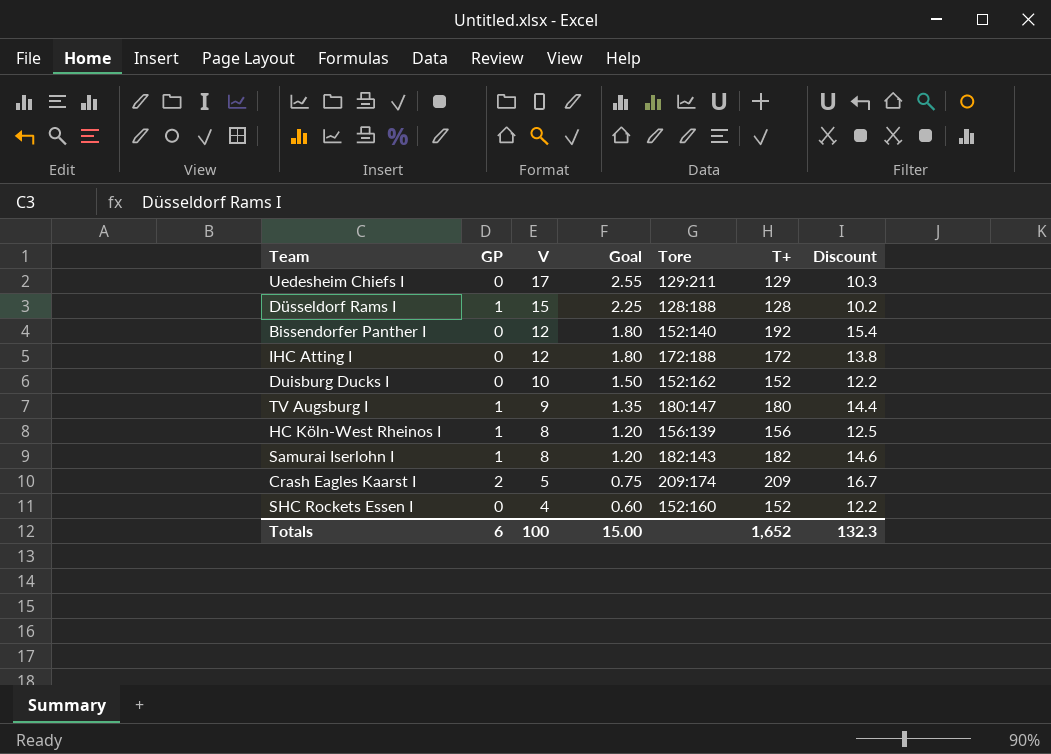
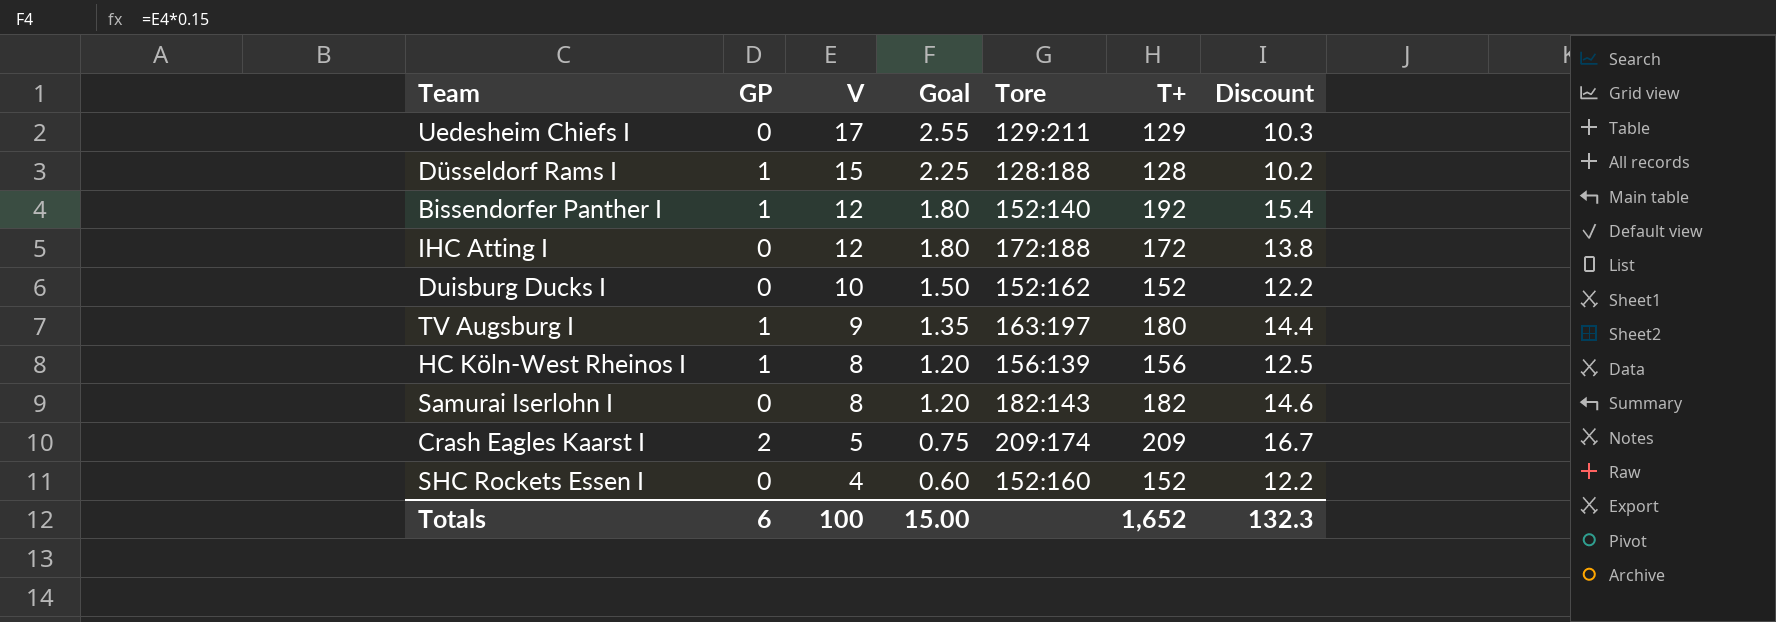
Bissendorfer Panther I | GP: 0 -> 1
TV Augsburg I | Tore: 180:147 -> 163:197
Samurai Iserlohn I | GP: 1 -> 0

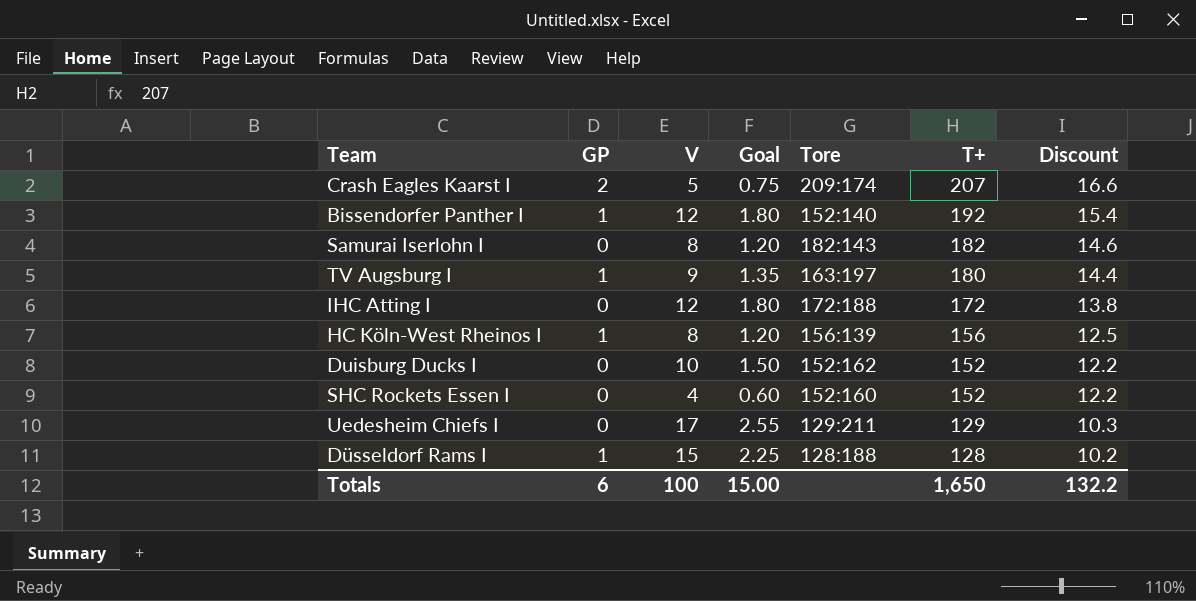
row order: V descending -> T+ descending
Crash Eagles Kaarst I | T+: 209 -> 207
Crash Eagles Kaarst I | Discount: 16.7 -> 16.6
Totals | T+: 1,652 -> 1,650
Totals | Discount: 132.3 -> 132.2

